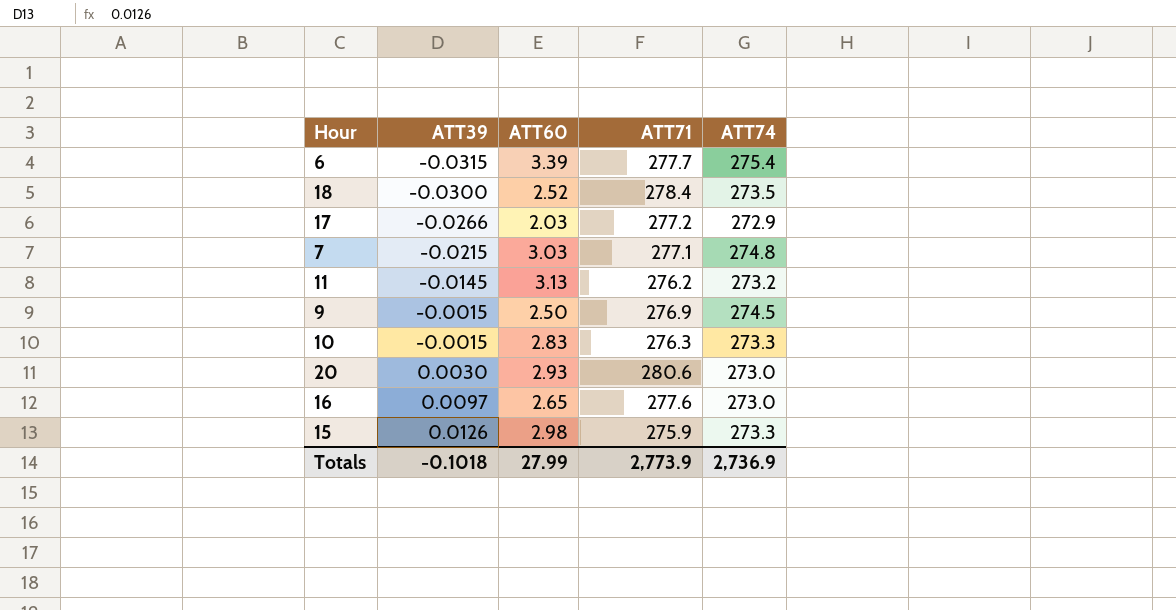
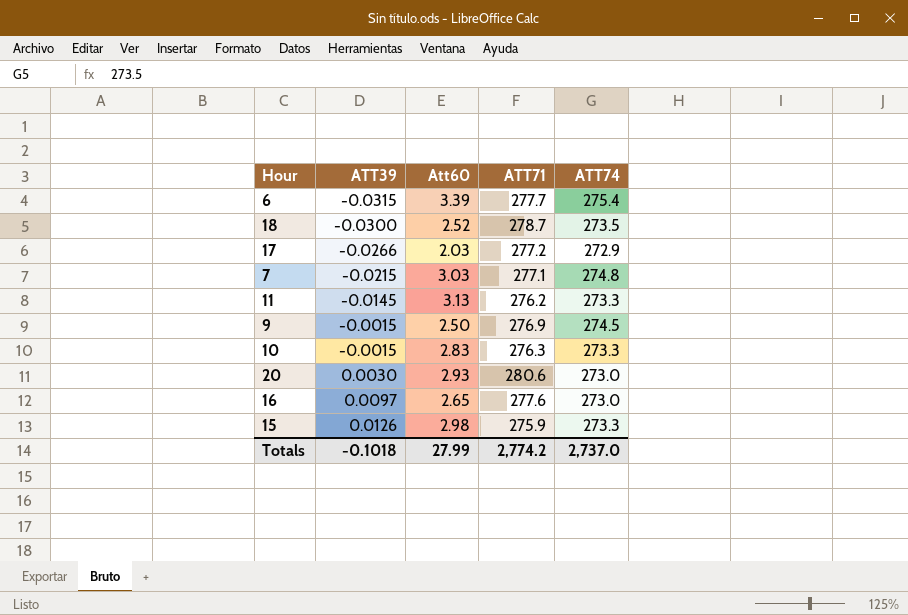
column name: ATT60 -> Att60
18 | ATT71: 278.4 -> 278.7
11 | ATT74: 273.2 -> 273.3
Totals | ATT71: 2,773.9 -> 2,774.2
Totals | ATT74: 2,736.9 -> 2,737.0

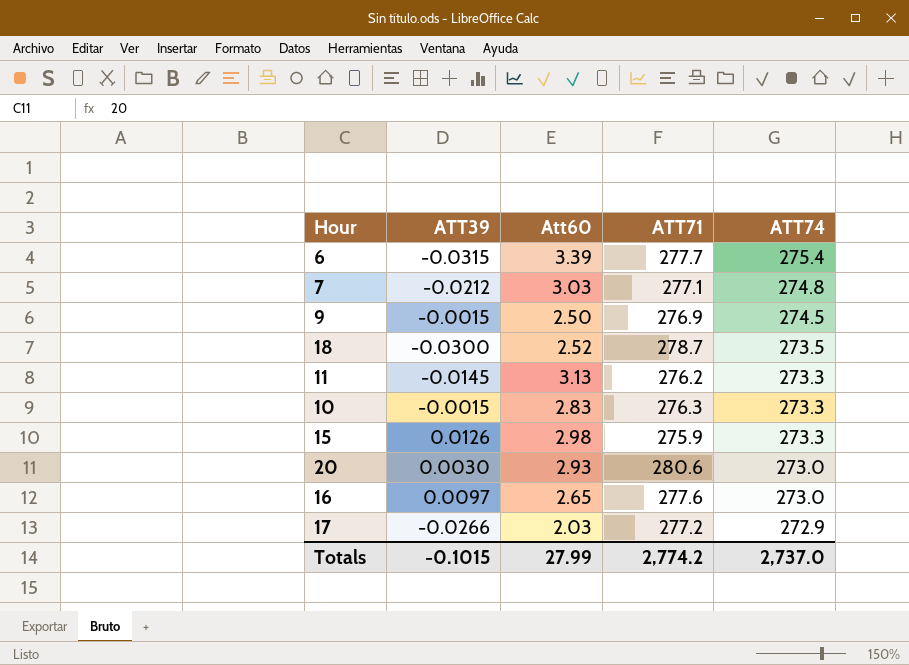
row order: ATT39 ascending -> ATT74 descending
7 | ATT39: -0.0215 -> -0.0212
Totals | ATT39: -0.1018 -> -0.1015

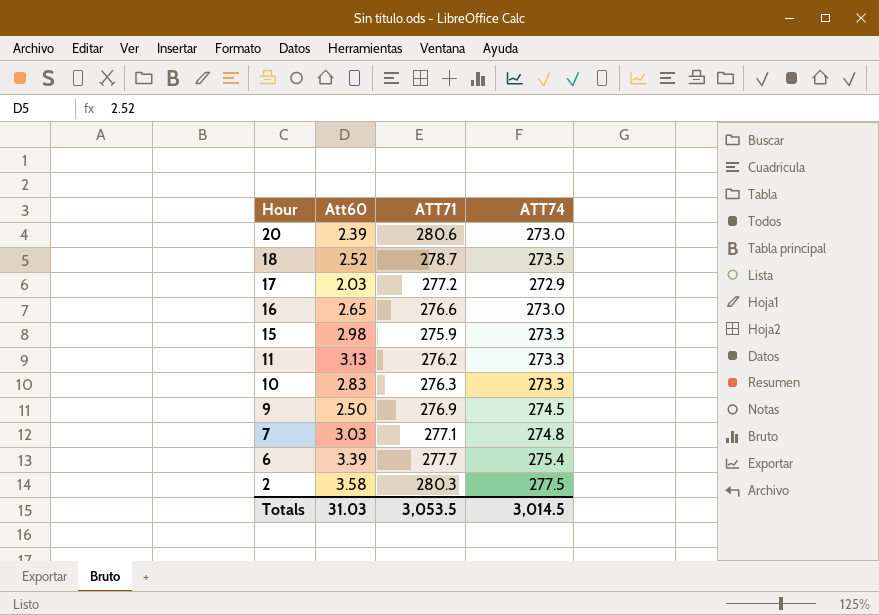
row order: ATT74 descending -> Hour descending
column ATT39 | position: 2 -> none
20 | Att60: 2.93 -> 2.39
16 | ATT71: 277.6 -> 276.6
row 2: none -> 3.58 | 280.3 | 277.5
Totals | Att60: 27.99 -> 31.03
Totals | ATT71: 2,774.2 -> 3,053.5
Totals | ATT74: 2,737.0 -> 3,014.5

